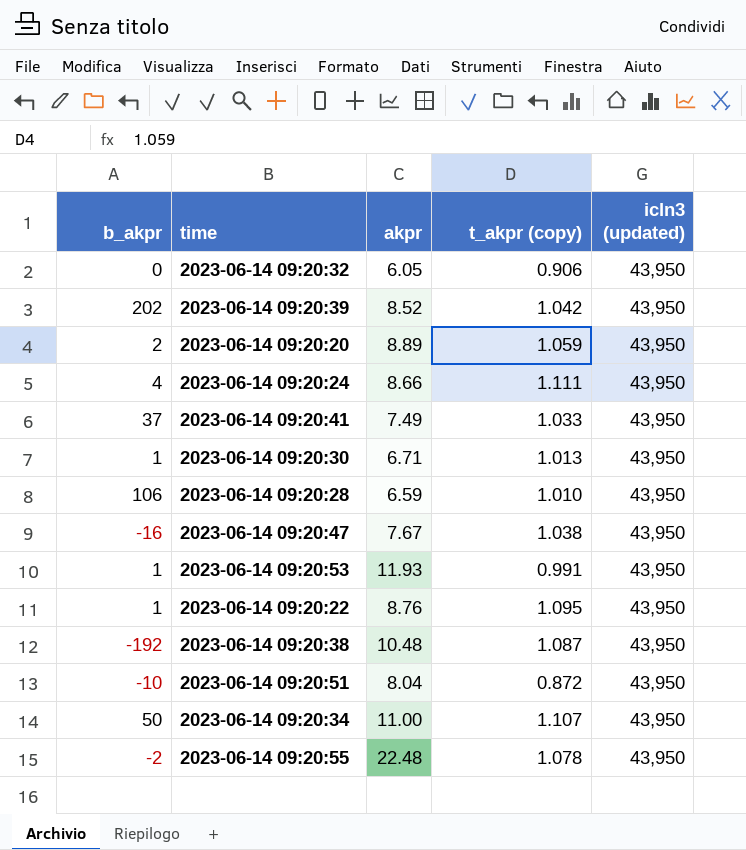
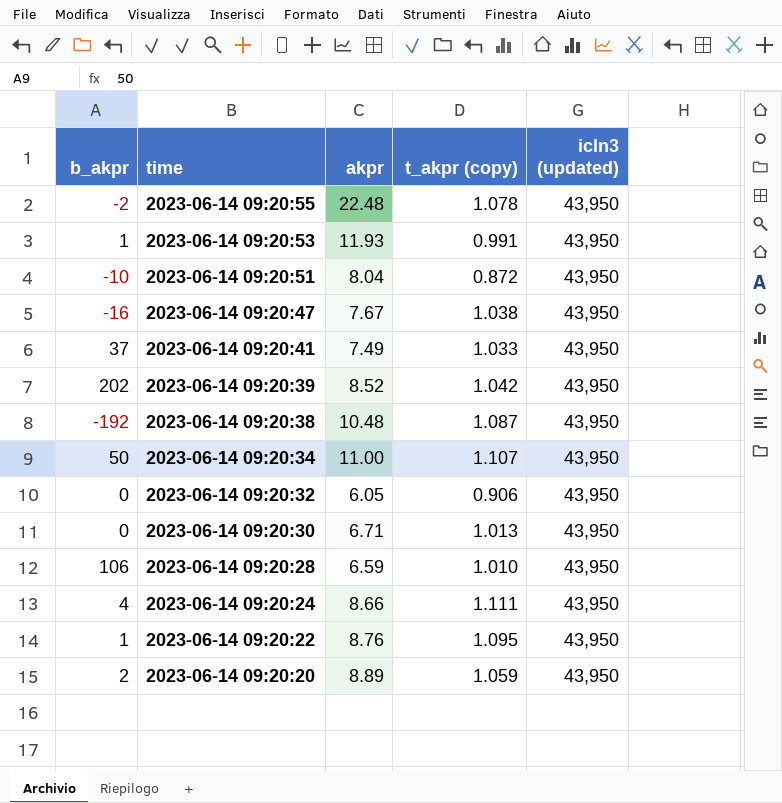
row order: none -> time descending
2023-06-14 09:20:30 | b_akpr: 1 -> 0

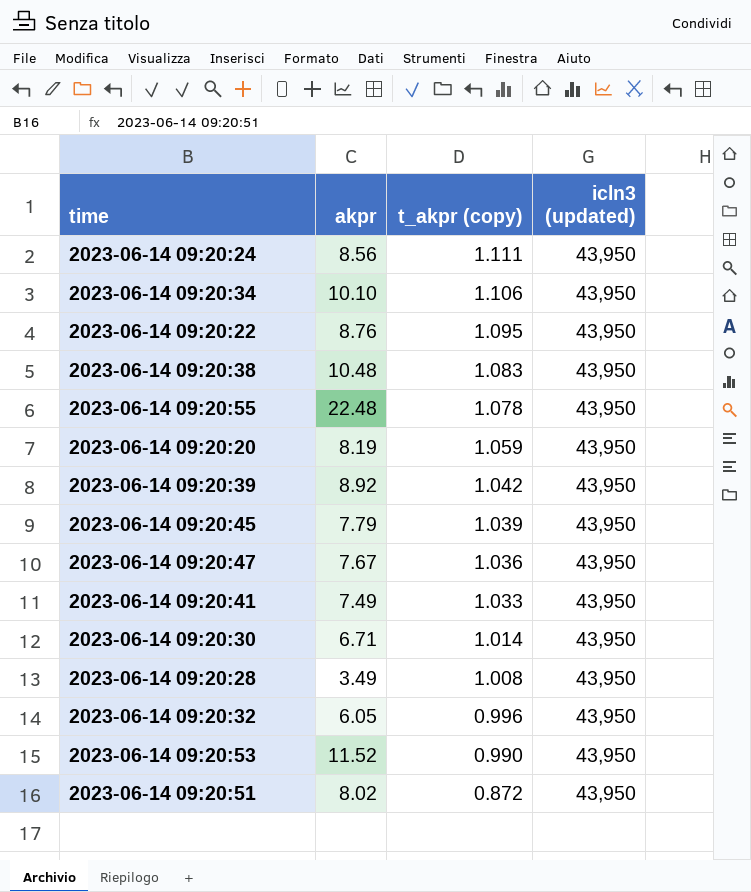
row order: time descending -> t_akpr (copy) descending
column b_akpr | position: 1 -> none
2023-06-14 09:20:24 | akpr: 8.66 -> 8.56
2023-06-14 09:20:34 | akpr: 11.00 -> 10.10
2023-06-14 09:20:34 | t_akpr (copy): 1.107 -> 1.106
2023-06-14 09:20:38 | t_akpr (copy): 1.087 -> 1.083
2023-06-14 09:20:20 | akpr: 8.89 -> 8.19
2023-06-14 09:20:39 | akpr: 8.52 -> 8.92
row 2023-06-14 09:20:45: none -> 7.79 | 1.039 | 43,950
2023-06-14 09:20:47 | t_akpr (copy): 1.038 -> 1.036
2023-06-14 09:20:30 | t_akpr (copy): 1.013 -> 1.014
2023-06-14 09:20:28 | akpr: 6.59 -> 3.49
2023-06-14 09:20:28 | t_akpr (copy): 1.010 -> 1.008
2023-06-14 09:20:32 | t_akpr (copy): 0.906 -> 0.996
2023-06-14 09:20:53 | akpr: 11.93 -> 11.52
2023-06-14 09:20:53 | t_akpr (copy): 0.991 -> 0.990
2023-06-14 09:20:51 | akpr: 8.04 -> 8.02

